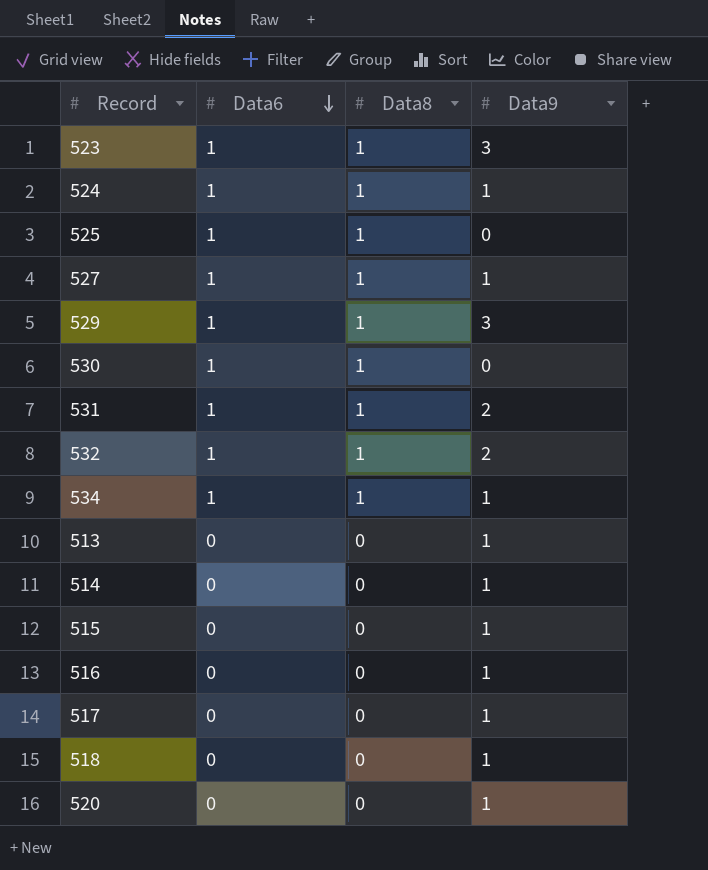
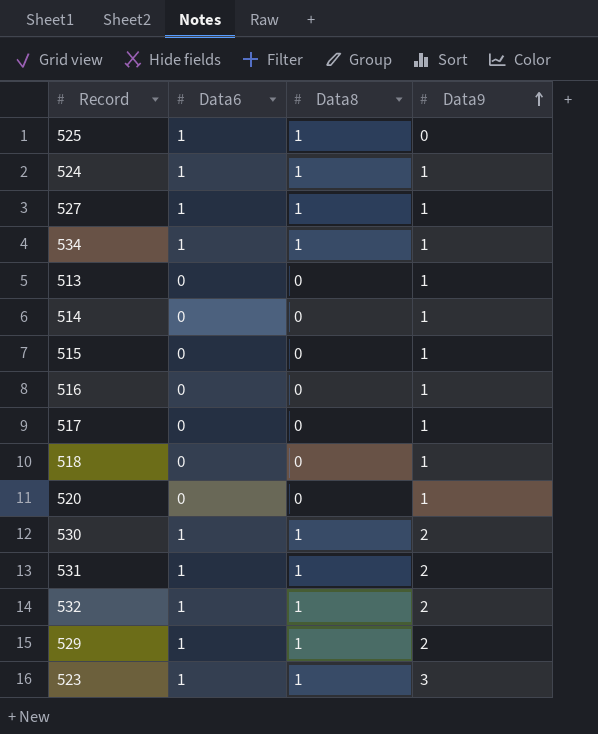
row order: Data6 descending -> Data9 ascending
530 | Data9: 0 -> 2
529 | Data9: 3 -> 2

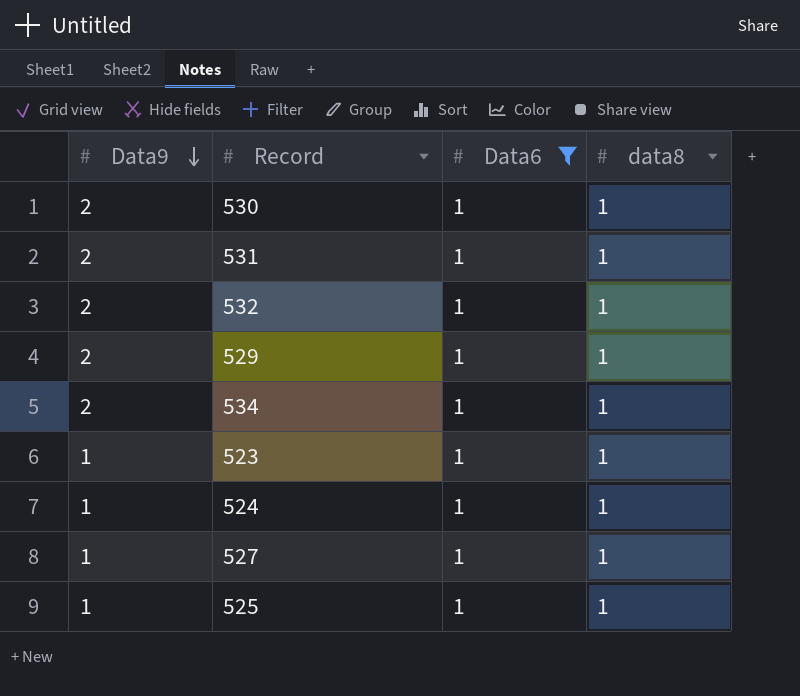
filter: none -> Data6 = 1
row order: Data9 ascending -> Data9 descending
column Data9 | position: 4 -> 1
column name: Data8 -> data8
534 | Data9: 1 -> 2
523 | Data9: 3 -> 1
525 | Data9: 0 -> 1

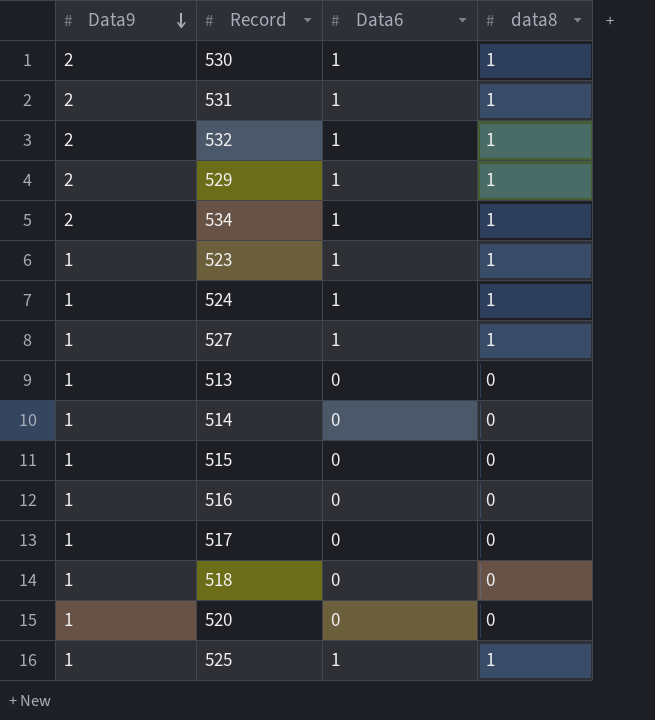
filter: Data6 = 1 -> none

